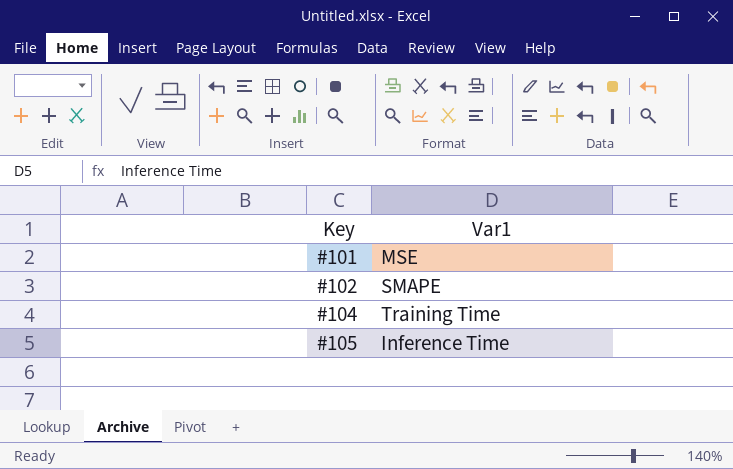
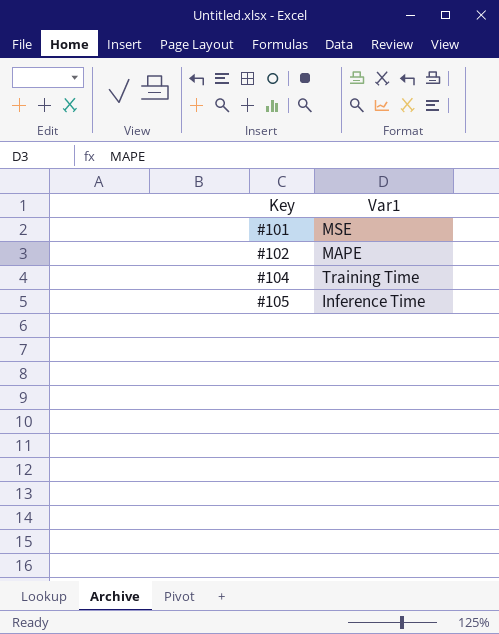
#102 | Var1: SMAPE -> MAPE

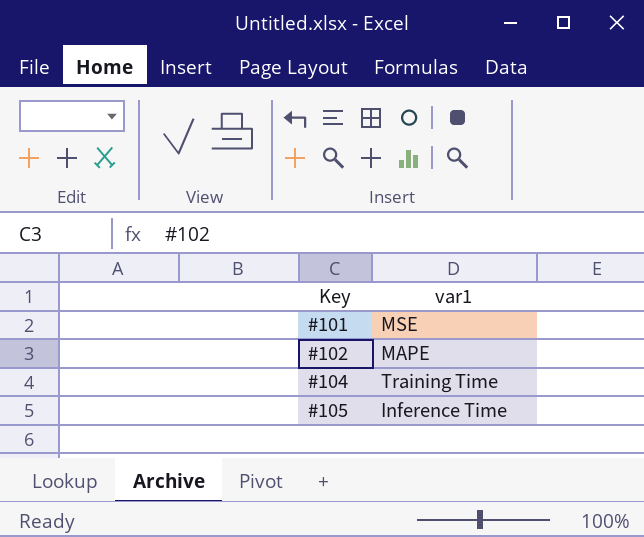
column name: Var1 -> var1

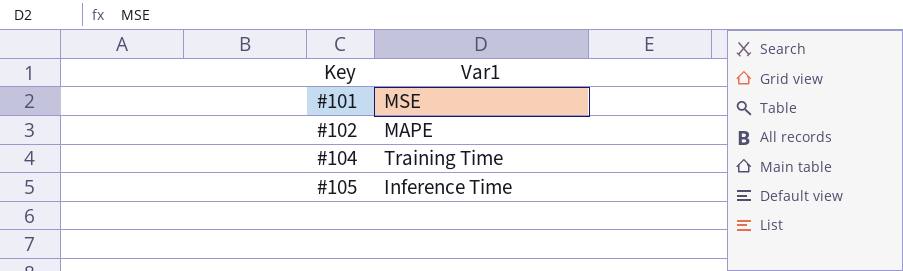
column name: var1 -> Var1

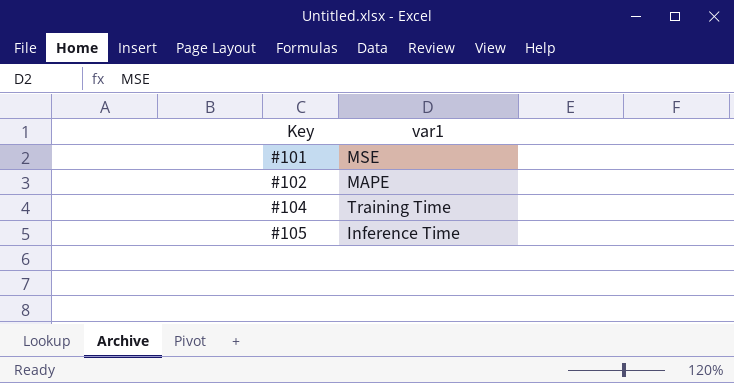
column name: Var1 -> var1

